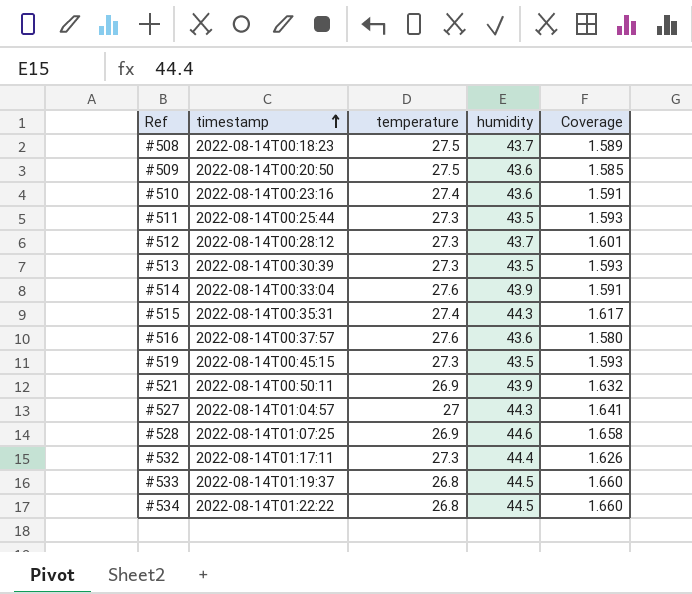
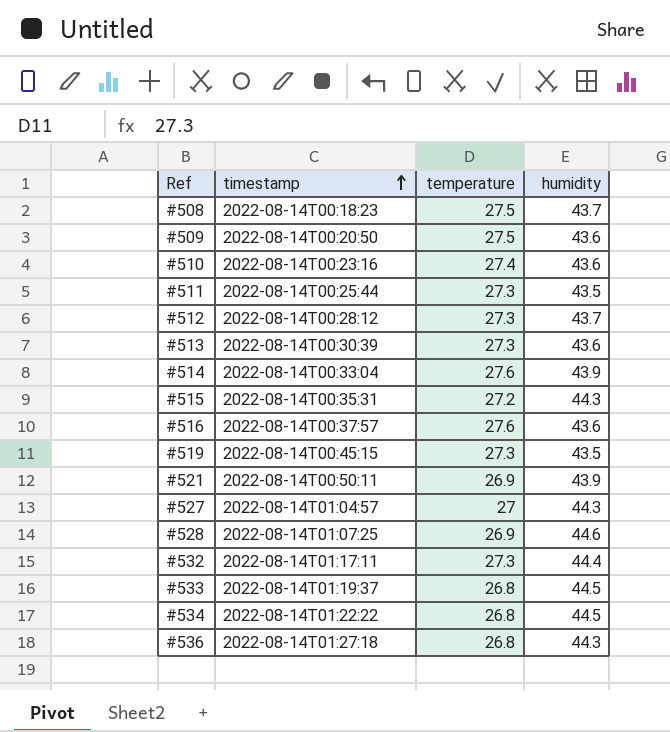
column Coverage | formula: [humidity] / [temperature] -> none
#513 | humidity: 43.5 -> 43.6
#515 | temperature: 27.4 -> 27.2
row #536: none -> 2022-08-14T01:27:18 | 26.8 | 44.3

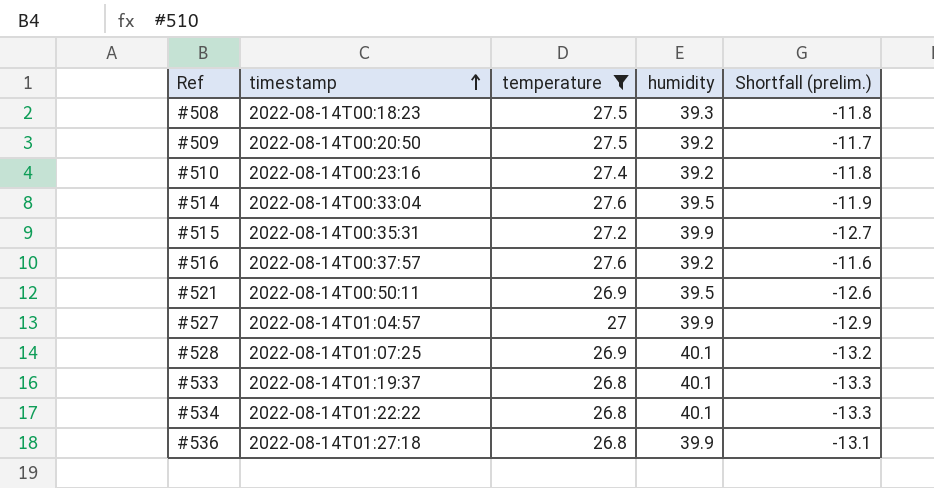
filter: none -> temperature != 27.3
column Shortfall (prelim.) | formula: none -> [temperature] - [humidity]
#508 | humidity: 43.7 -> 39.3
#509 | humidity: 43.6 -> 39.2
#510 | humidity: 43.6 -> 39.2
#514 | humidity: 43.9 -> 39.5
#515 | humidity: 44.3 -> 39.9
#516 | humidity: 43.6 -> 39.2
#521 | humidity: 43.9 -> 39.5
#527 | humidity: 44.3 -> 39.9
#528 | humidity: 44.6 -> 40.1
#533 | humidity: 44.5 -> 40.1
#534 | humidity: 44.5 -> 40.1
#536 | humidity: 44.3 -> 39.9

